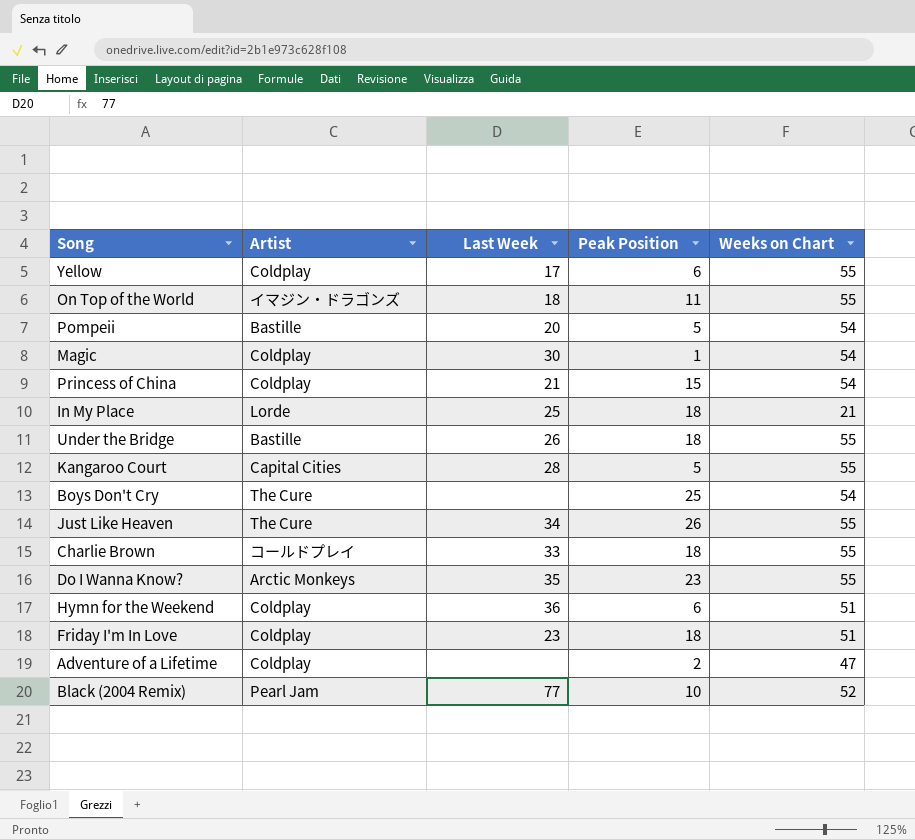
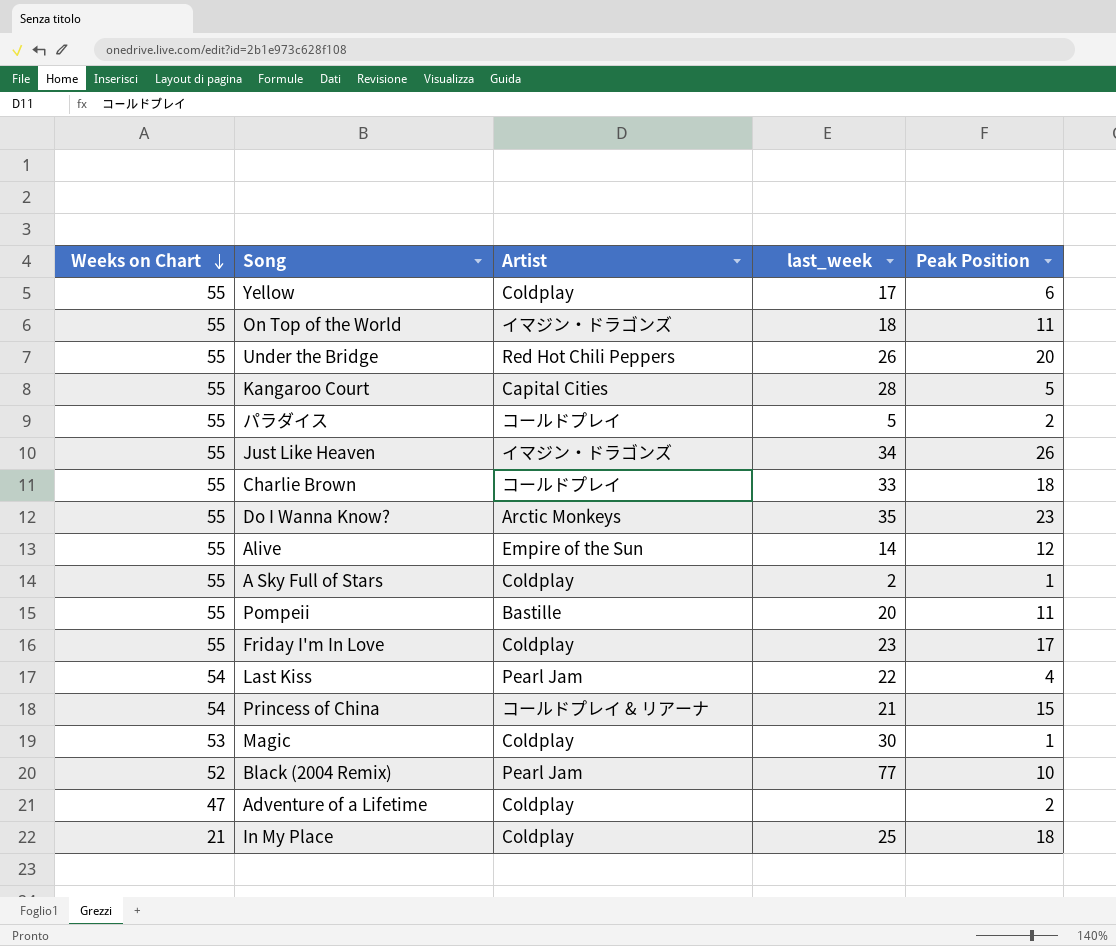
row order: none -> Weeks on Chart descending
column Weeks on Chart | position: 5 -> 1
column name: Last Week -> last_week
row Boys Don't Cry: The Cure | none | 25 | 54 -> none
row Hymn for the Weekend: Coldplay | 36 | 6 | 51 -> none
Under the Bridge | Artist: Bastille -> Red Hot Chili Peppers
Under the Bridge | Peak Position: 18 -> 20
row パラダイス: none -> 55 | コールドプレイ | 5 | 2
Just Like Heaven | Artist: The Cure -> イマジン・ドラゴンズ
row Alive: none -> 55 | Empire of the Sun | 14 | 12
row A Sky Full of Stars: none -> 55 | Coldplay | 2 | 1
Pompeii | Weeks on Chart: 54 -> 55
Pompeii | Peak Position: 5 -> 11
Friday I'm In Love | Weeks on Chart: 51 -> 55
Friday I'm In Love | Peak Position: 18 -> 17
row Last Kiss: none -> 54 | Pearl Jam | 22 | 4
Princess of China | Artist: Coldplay -> コールドプレイ & リアーナ
Magic | Weeks on Chart: 54 -> 53
In My Place | Artist: Lorde -> Coldplay

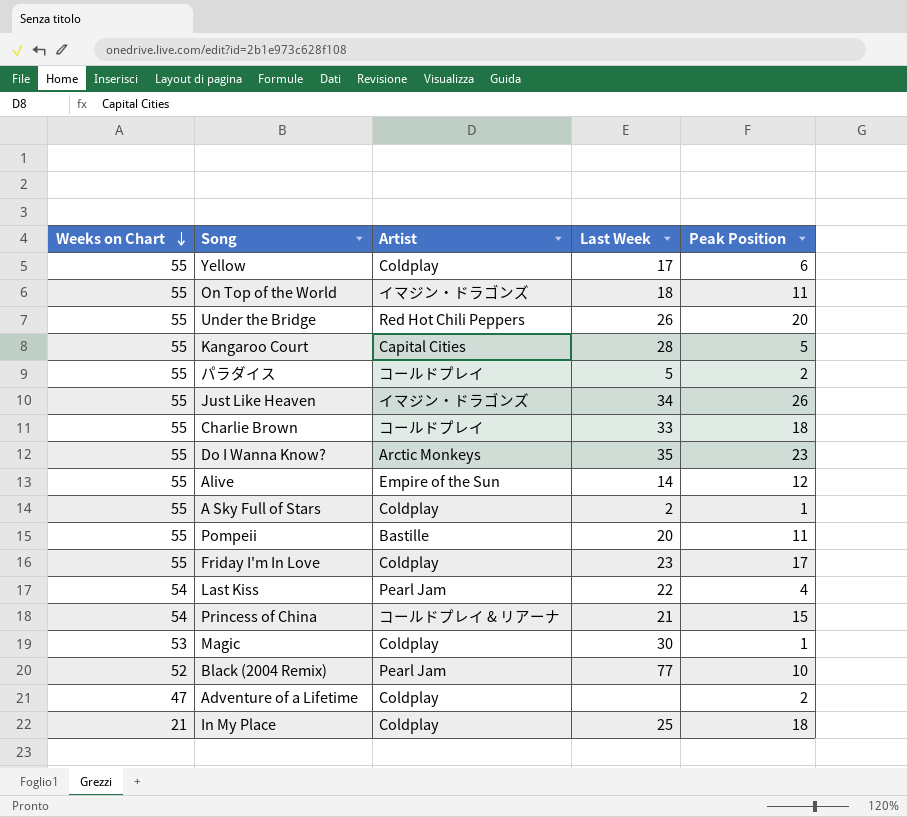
column name: last_week -> Last Week

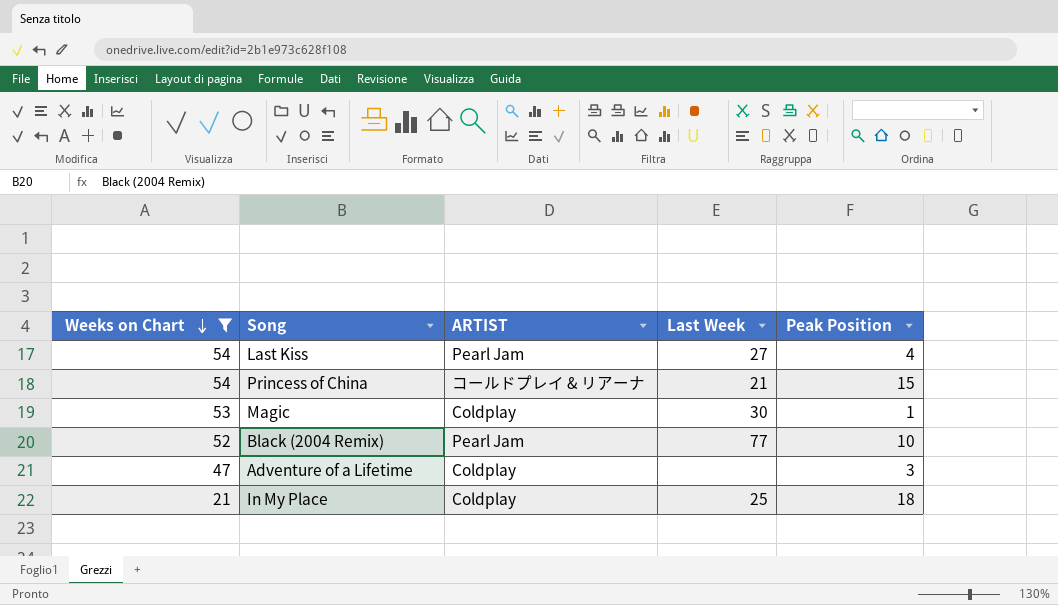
filter: none -> Weeks on Chart != 55
column name: Artist -> ARTIST
Last Kiss | Last Week: 22 -> 27
Adventure of a Lifetime | Peak Position: 2 -> 3

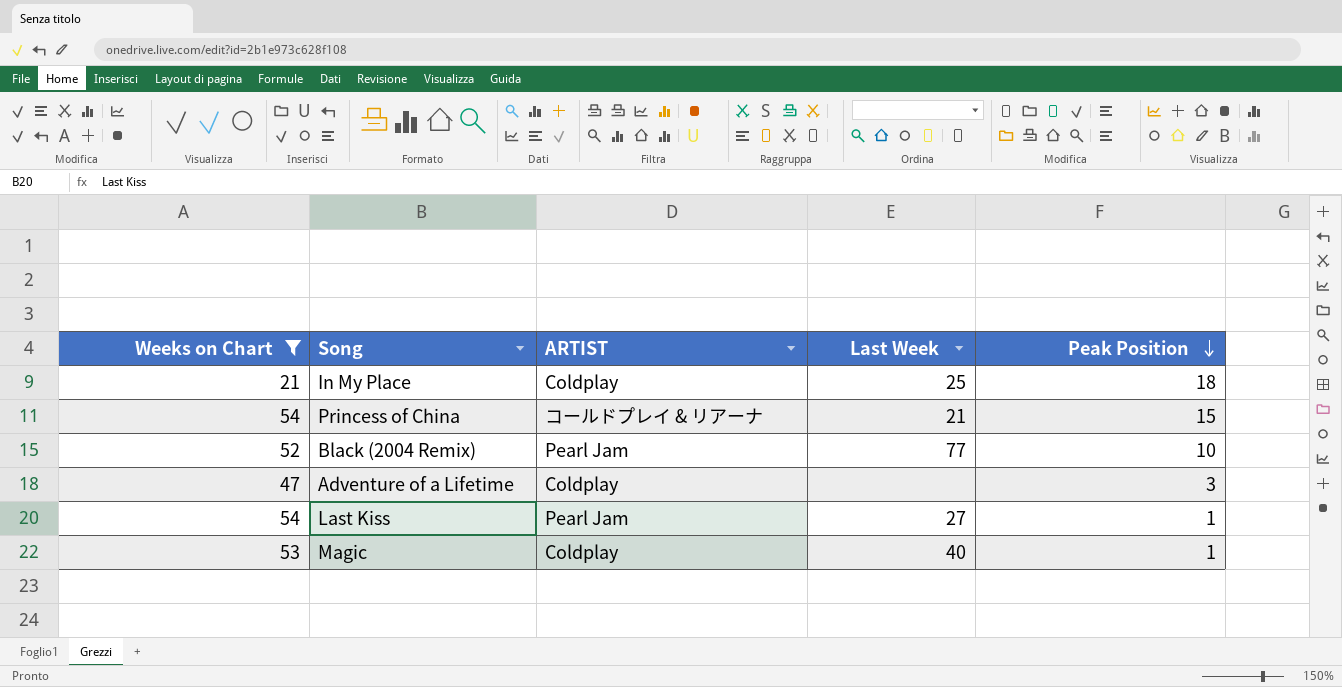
row order: Weeks on Chart descending -> Peak Position descending
Last Kiss | Peak Position: 4 -> 1
Magic | Last Week: 30 -> 40

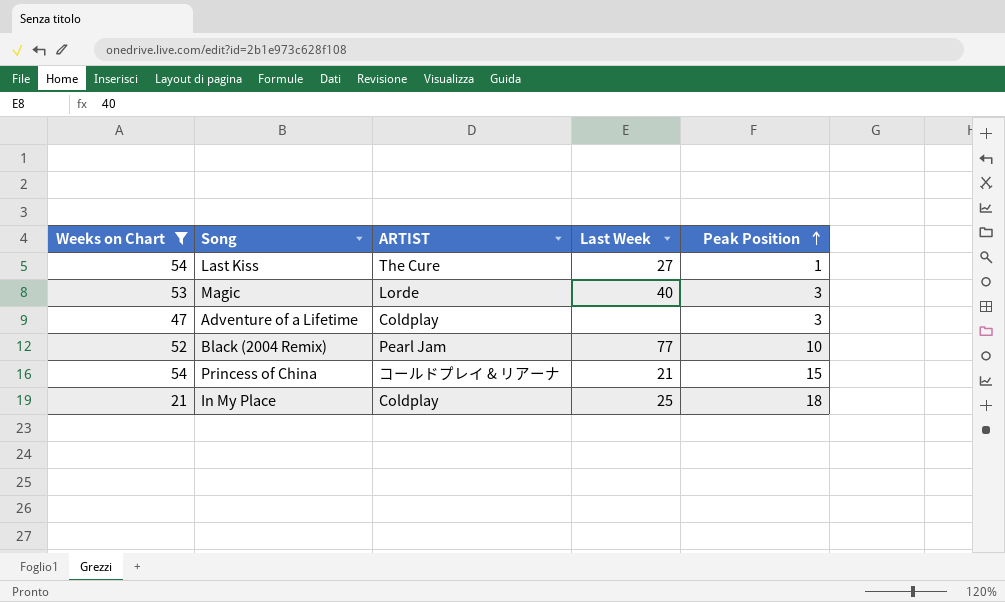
row order: Peak Position descending -> Peak Position ascending
Last Kiss | ARTIST: Pearl Jam -> The Cure
Magic | ARTIST: Coldplay -> Lorde
Magic | Peak Position: 1 -> 3

